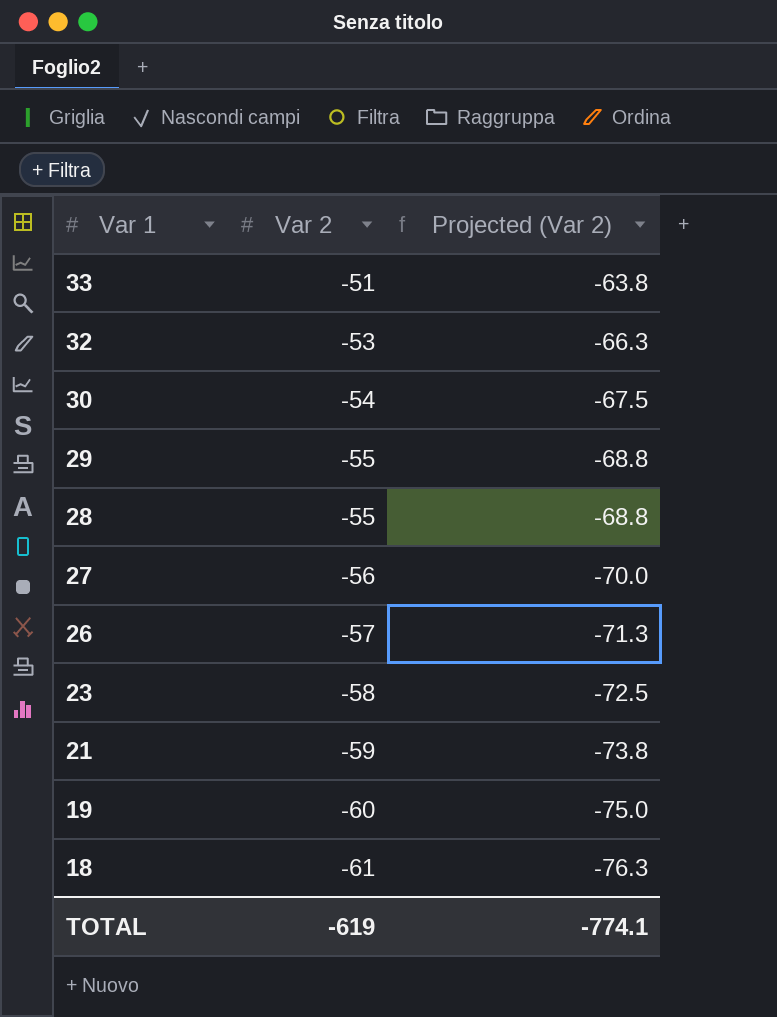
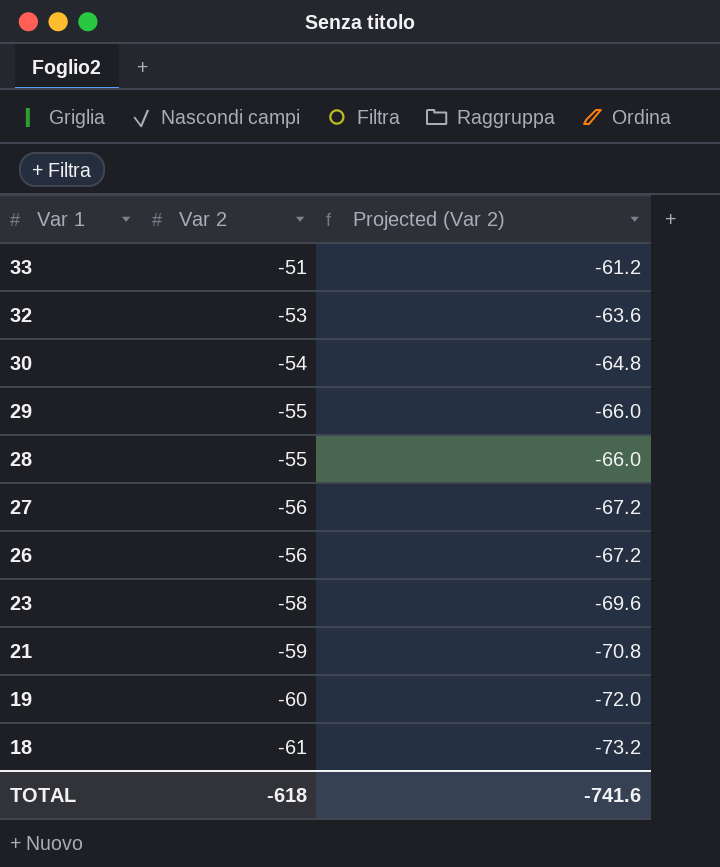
column Projected (Var 2) | formula: [Var 2] * 1.25 -> [Var 2] * 1.2
26 | Var 2: -57 -> -56
TOTAL | Var 2: -619 -> -618
TOTAL | Projected (Var 2): -774.1 -> -741.6

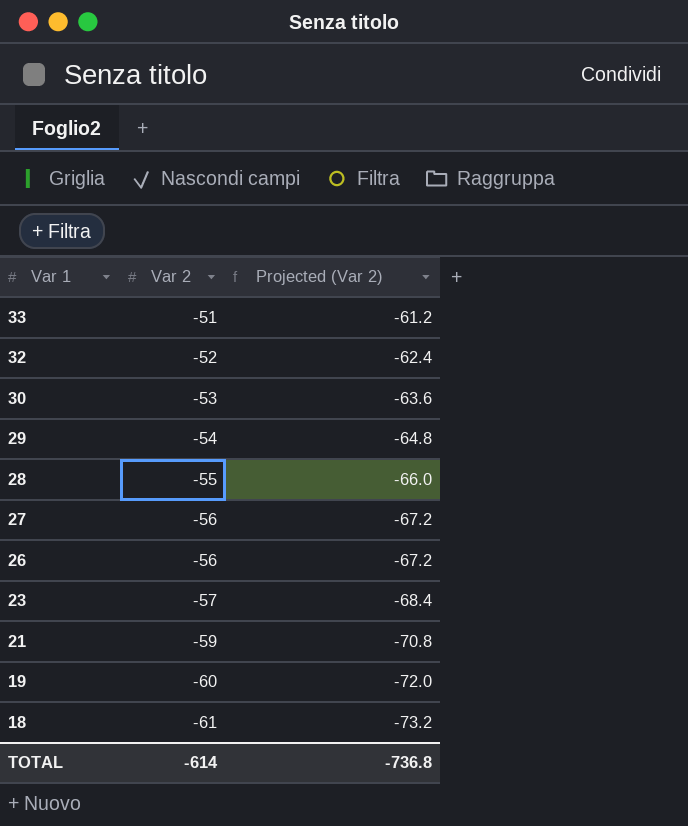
32 | Var 2: -53 -> -52
32 | Projected (Var 2): -63.6 -> -62.4
30 | Var 2: -54 -> -53
30 | Projected (Var 2): -64.8 -> -63.6
29 | Var 2: -55 -> -54
29 | Projected (Var 2): -66.0 -> -64.8
23 | Var 2: -58 -> -57
23 | Projected (Var 2): -69.6 -> -68.4
TOTAL | Var 2: -618 -> -614
TOTAL | Projected (Var 2): -741.6 -> -736.8

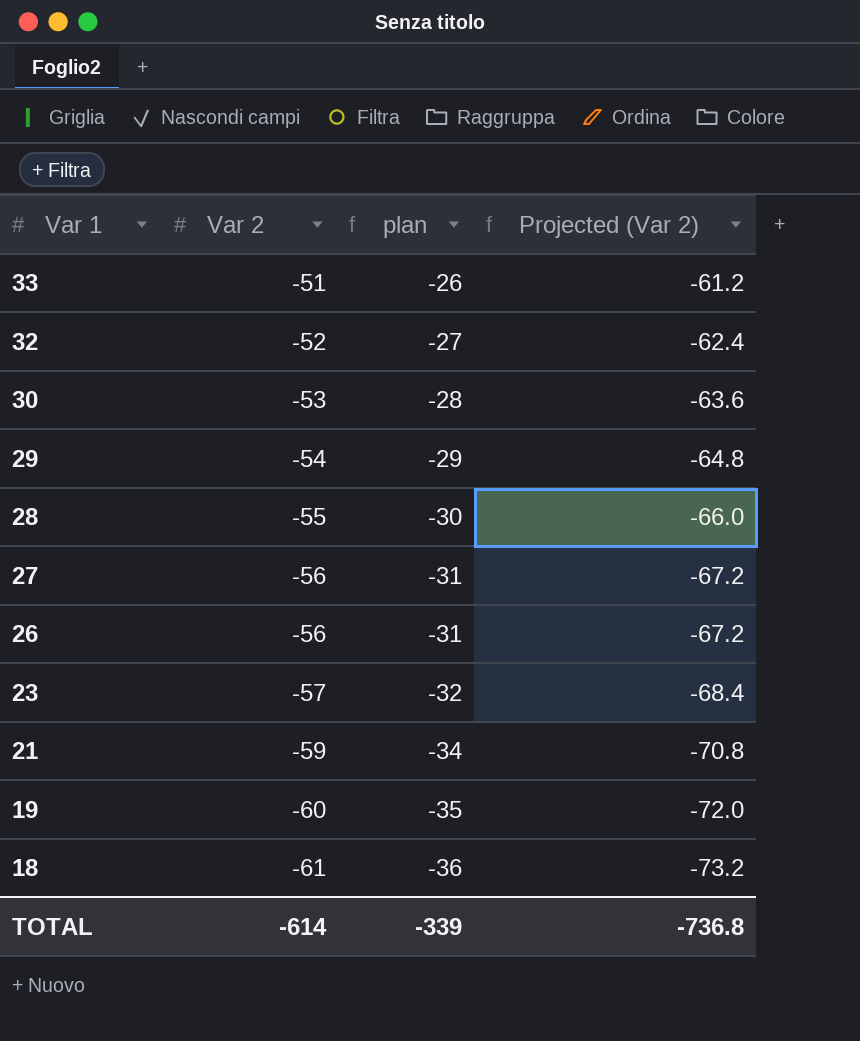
column plan | formula: none -> [Var 2] + 25

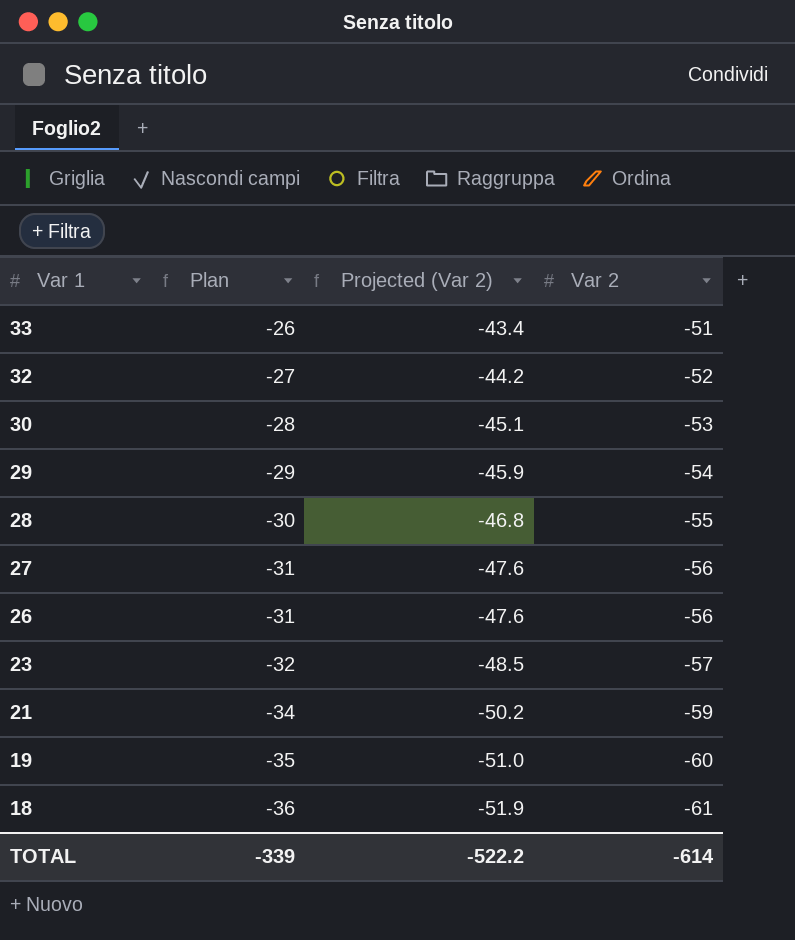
column name: plan -> Plan
column Projected (Var 2) | formula: [Var 2] * 1.2 -> [Var 2] * 0.85
column Var 2 | position: 2 -> 4
TOTAL | Projected (Var 2): -736.8 -> -522.2

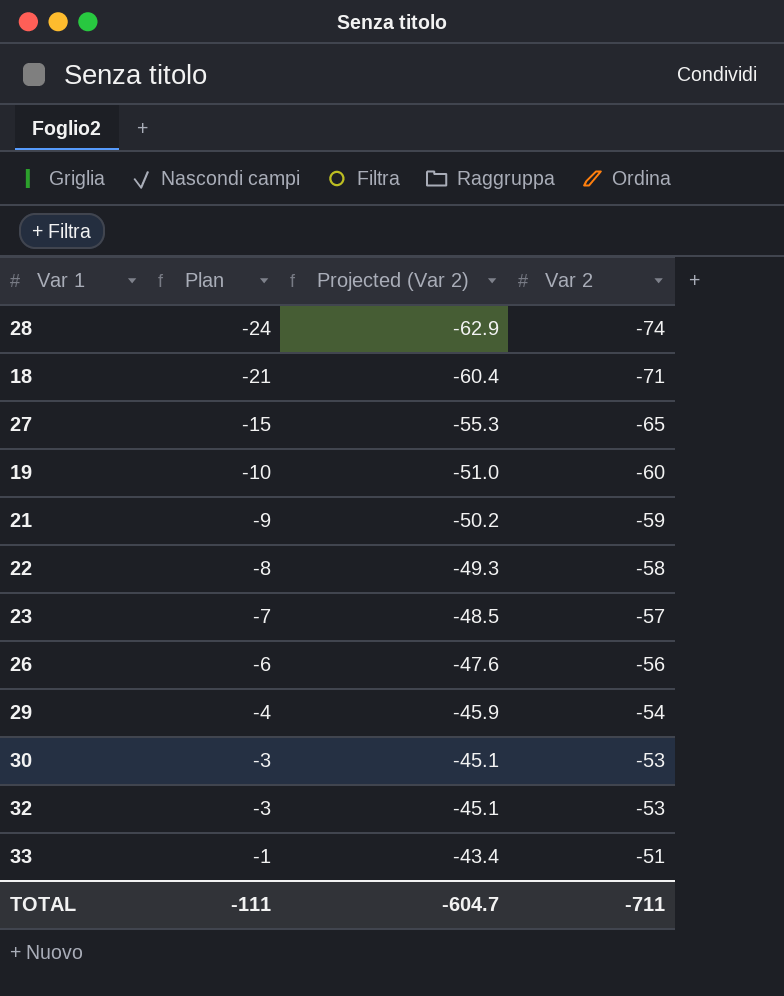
row order: Var 1 descending -> Plan ascending
column Plan | formula: [Var 2] + 25 -> [Var 2] + 50
28 | Projected (Var 2): -46.8 -> -62.9
28 | Var 2: -55 -> -74
18 | Projected (Var 2): -51.9 -> -60.4
18 | Var 2: -61 -> -71
27 | Projected (Var 2): -47.6 -> -55.3
27 | Var 2: -56 -> -65
row 22: none -> -8 | -49.3 | -58
32 | Projected (Var 2): -44.2 -> -45.1
32 | Var 2: -52 -> -53
TOTAL | Plan: -339 -> -111
TOTAL | Projected (Var 2): -522.2 -> -604.7
TOTAL | Var 2: -614 -> -711

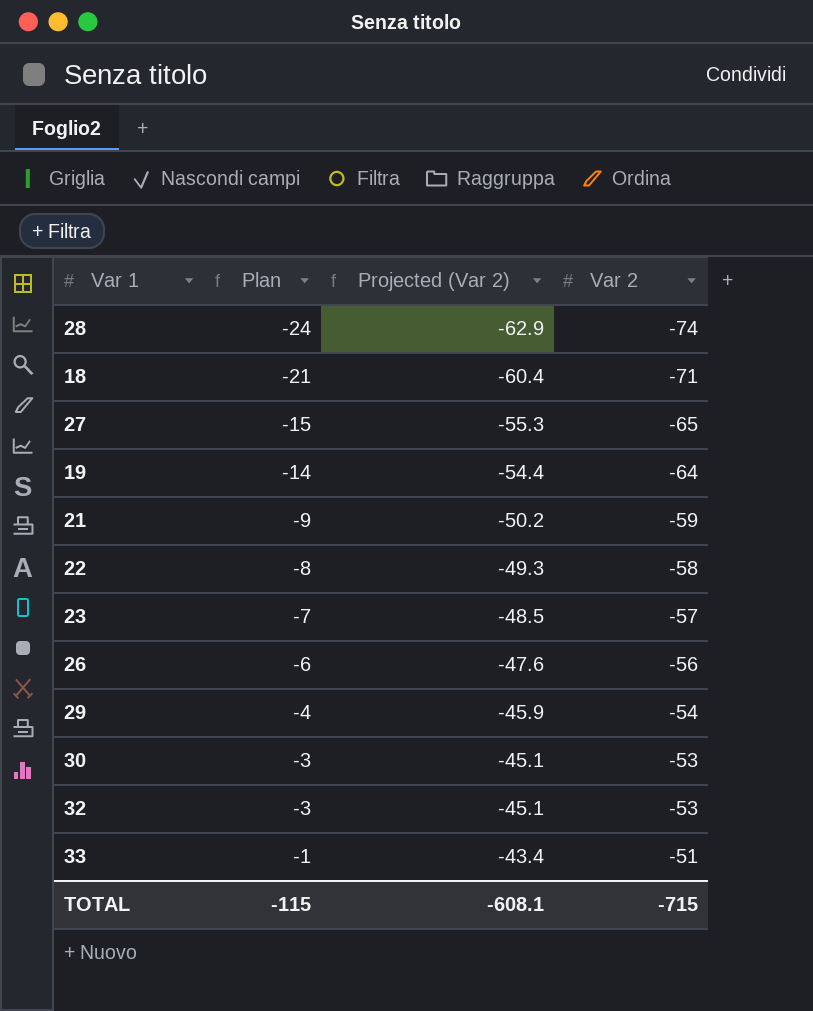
19 | Plan: -10 -> -14
19 | Projected (Var 2): -51.0 -> -54.4
19 | Var 2: -60 -> -64
TOTAL | Plan: -111 -> -115
TOTAL | Projected (Var 2): -604.7 -> -608.1
TOTAL | Var 2: -711 -> -715

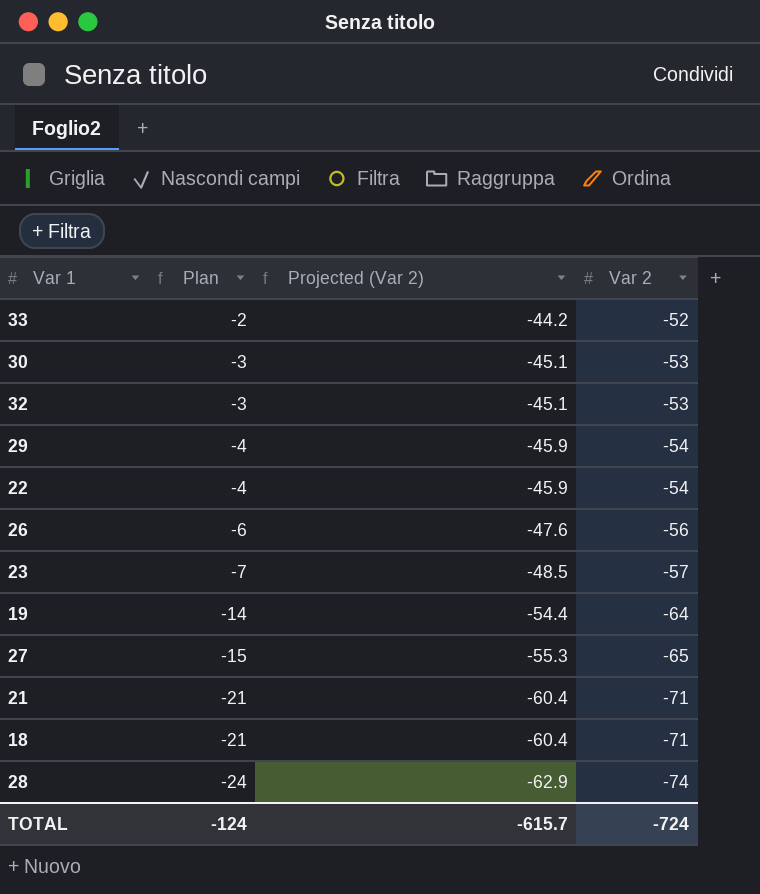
row order: Plan ascending -> Plan descending
33 | Plan: -1 -> -2
33 | Projected (Var 2): -43.4 -> -44.2
33 | Var 2: -51 -> -52
22 | Plan: -8 -> -4
22 | Projected (Var 2): -49.3 -> -45.9
22 | Var 2: -58 -> -54
21 | Plan: -9 -> -21
21 | Projected (Var 2): -50.2 -> -60.4
21 | Var 2: -59 -> -71
TOTAL | Plan: -115 -> -124
TOTAL | Projected (Var 2): -608.1 -> -615.7
TOTAL | Var 2: -715 -> -724

